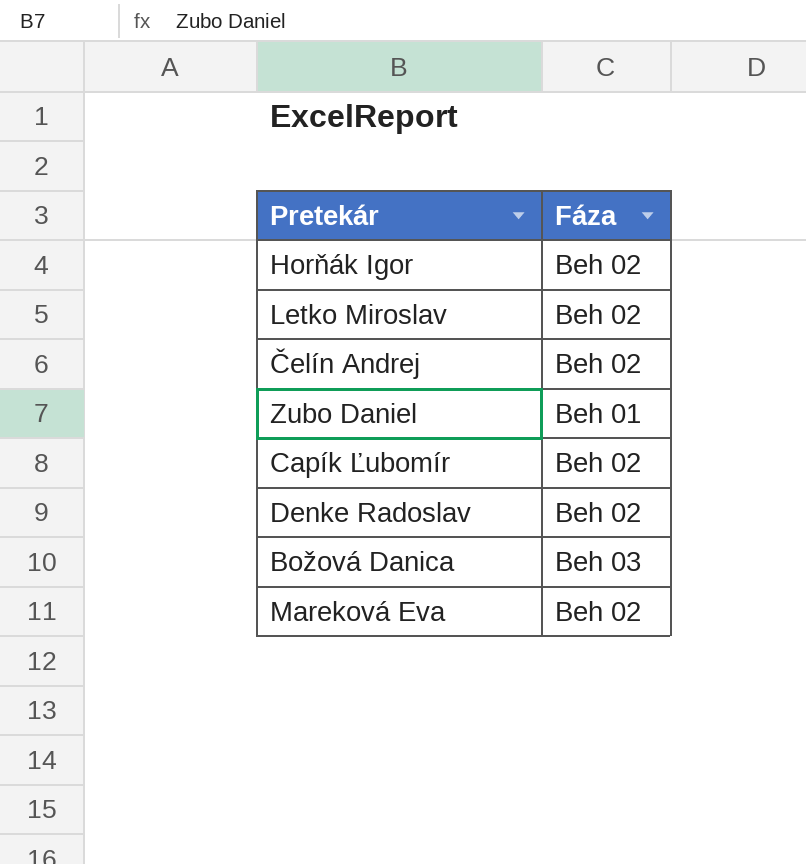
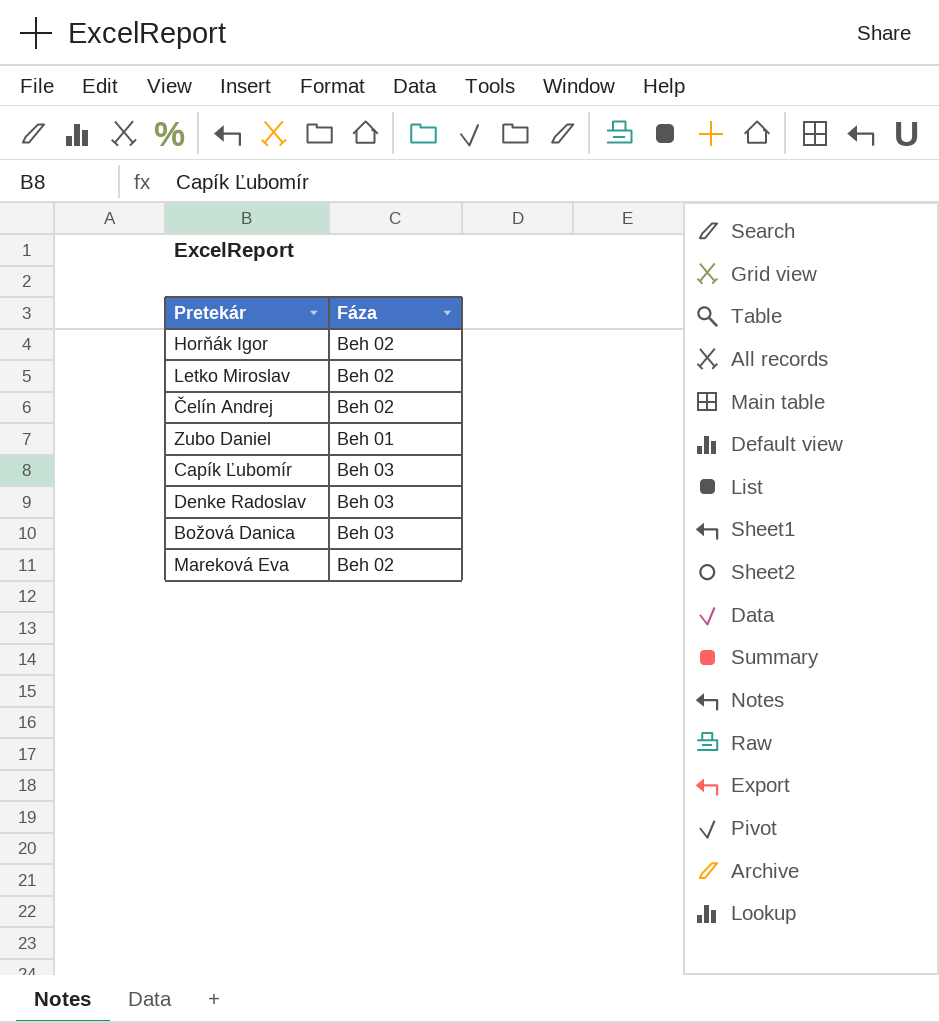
Capík Ľubomír | Fáza: Beh 02 -> Beh 03
Denke Radoslav | Fáza: Beh 02 -> Beh 03

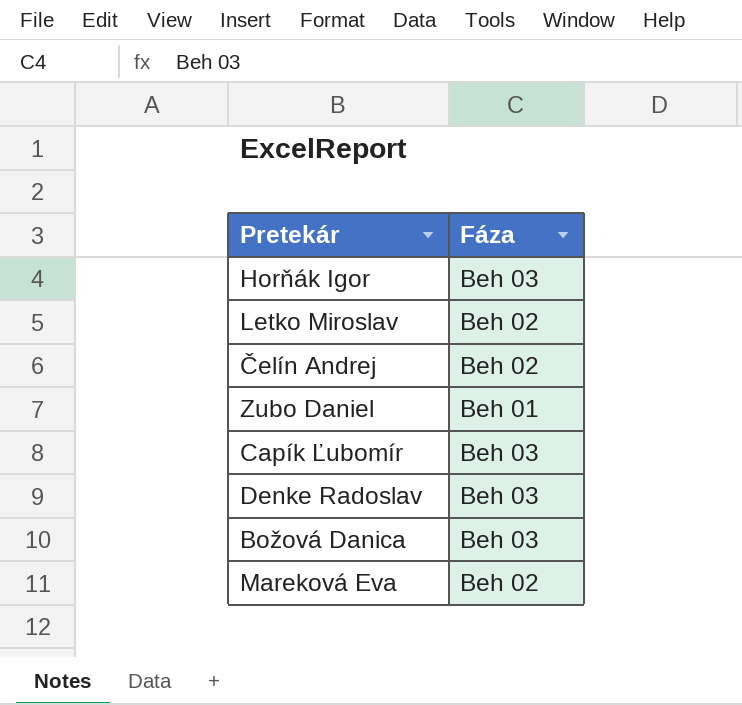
Horňák Igor | Fáza: Beh 02 -> Beh 03

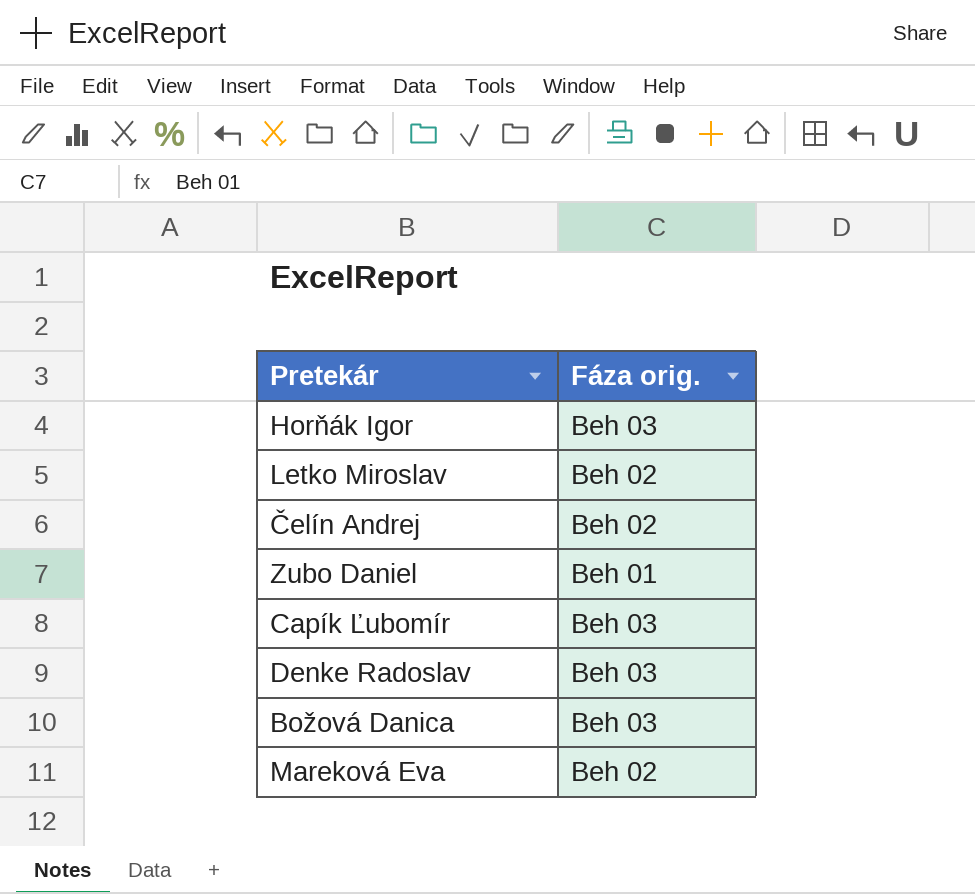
column name: Fáza -> Fáza orig.

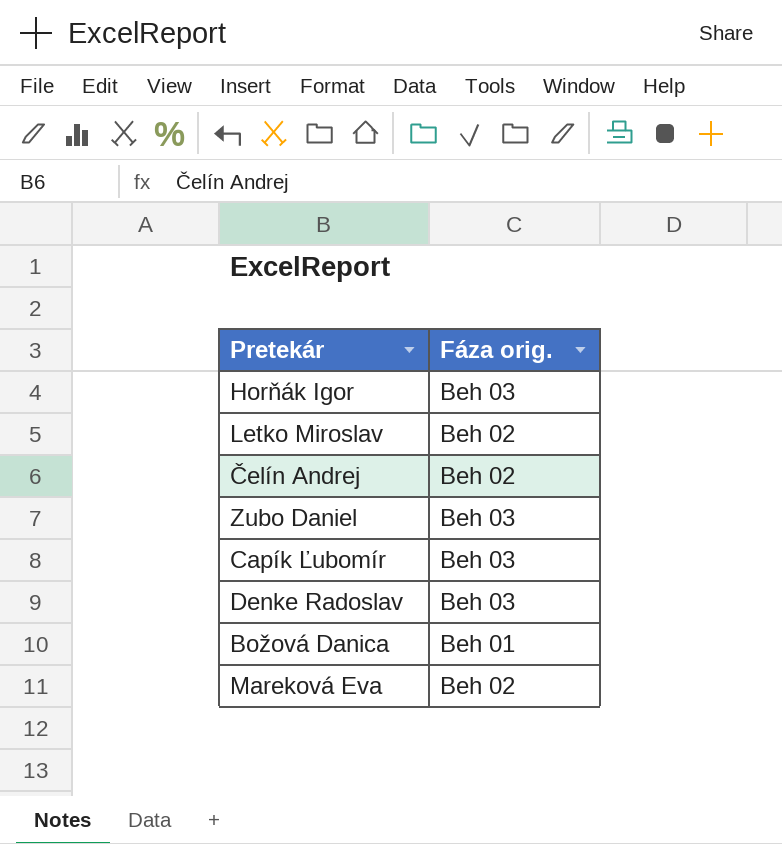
Zubo Daniel | Fáza orig.: Beh 01 -> Beh 03
Božová Danica | Fáza orig.: Beh 03 -> Beh 01

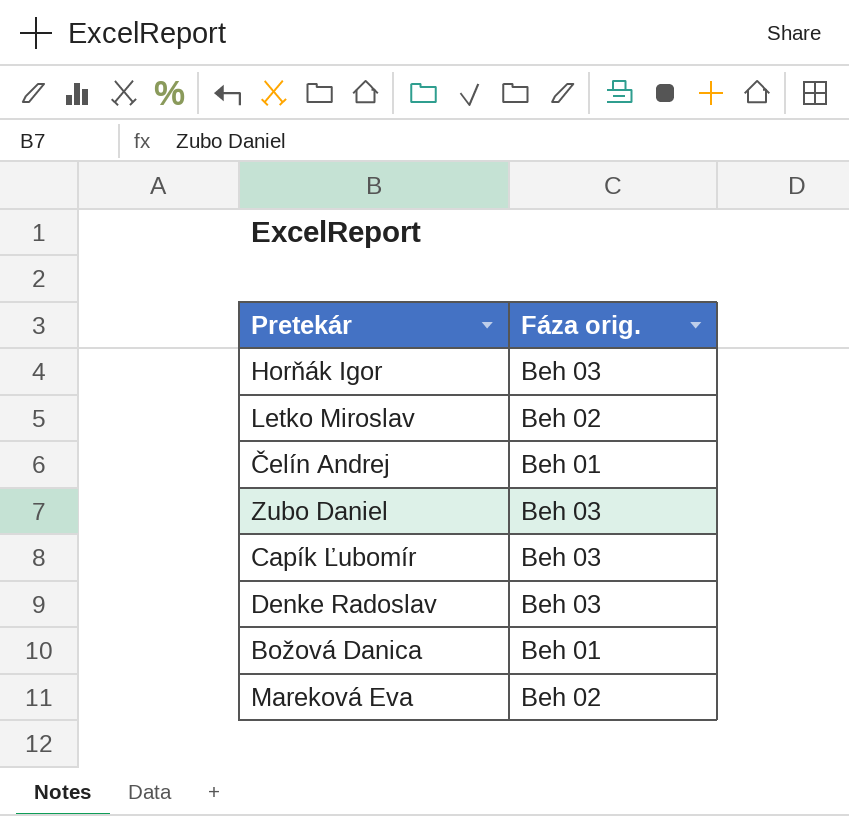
Čelín Andrej | Fáza orig.: Beh 02 -> Beh 01

